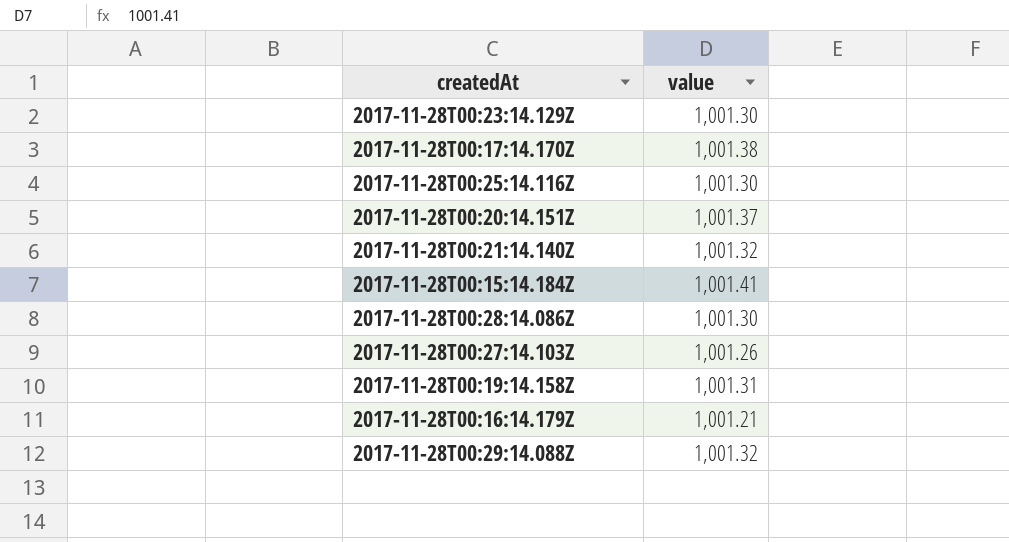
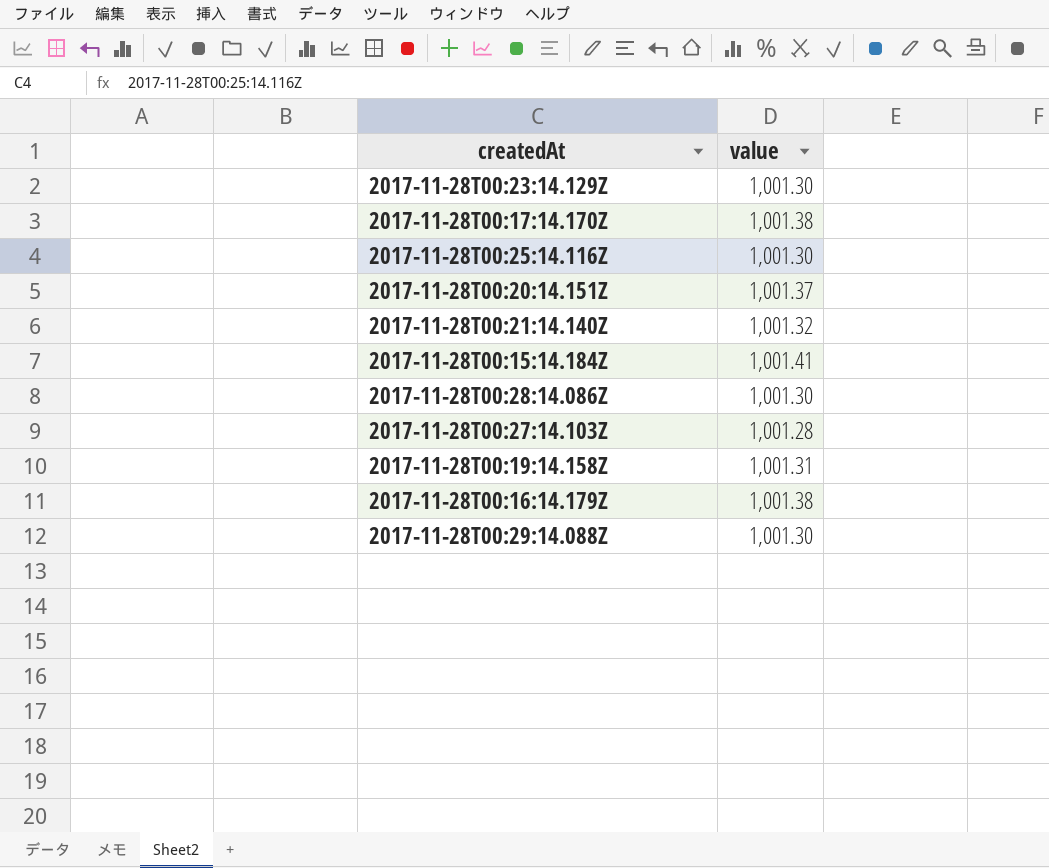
2017-11-28T00:27:14.103Z | value: 1,001.26 -> 1,001.28
2017-11-28T00:16:14.179Z | value: 1,001.21 -> 1,001.38
2017-11-28T00:29:14.088Z | value: 1,001.32 -> 1,001.30

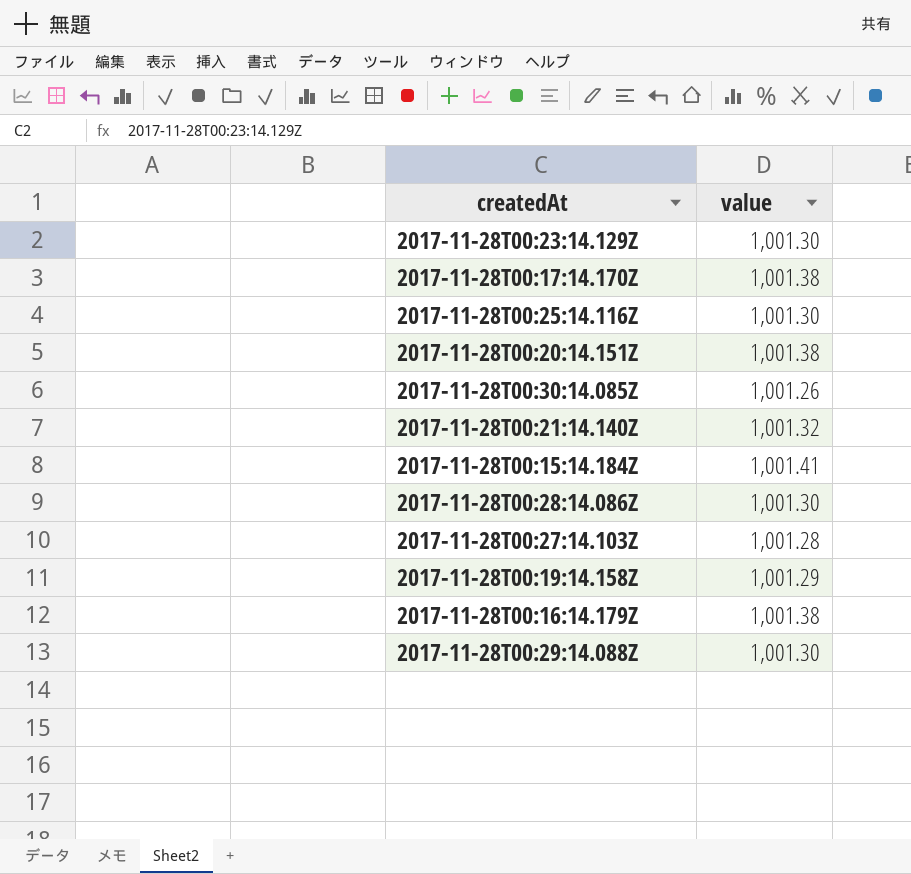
2017-11-28T00:20:14.151Z | value: 1,001.37 -> 1,001.38
row 2017-11-28T00:30:14.085Z: none -> 1,001.26
2017-11-28T00:19:14.158Z | value: 1,001.31 -> 1,001.29

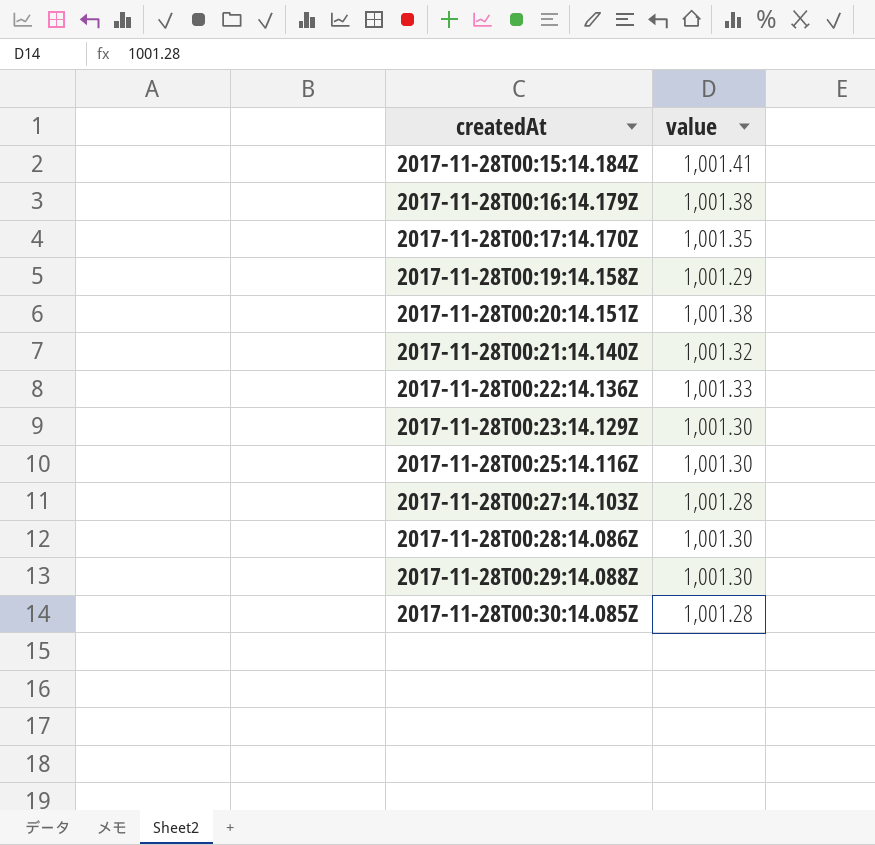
row order: none -> createdAt ascending
2017-11-28T00:17:14.170Z | value: 1,001.38 -> 1,001.35
row 2017-11-28T00:22:14.136Z: none -> 1,001.33
2017-11-28T00:30:14.085Z | value: 1,001.26 -> 1,001.28

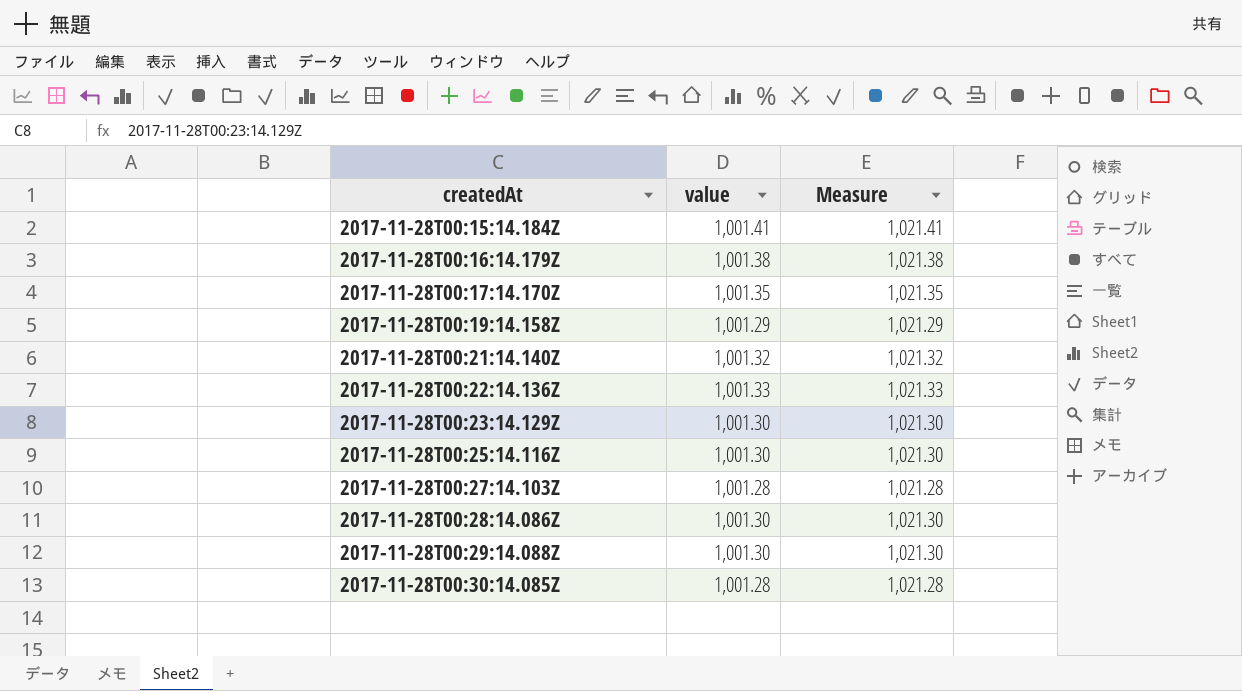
column Measure | formula: none -> [value] + 20
row 2017-11-28T00:20:14.151Z: 1,001.38 -> none

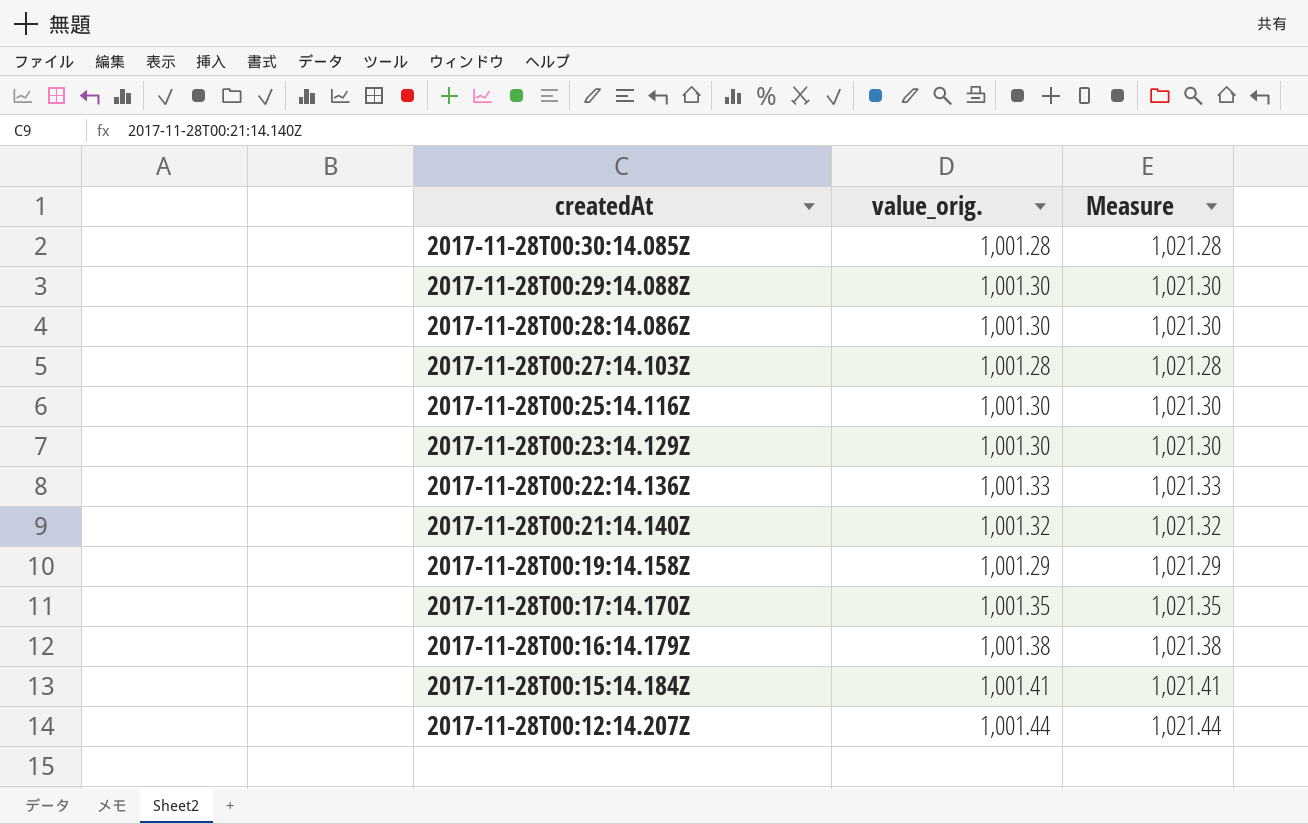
row order: createdAt ascending -> createdAt descending
column name: value -> value_orig.
row 2017-11-28T00:12:14.207Z: none -> 1,001.44 | 1,021.44

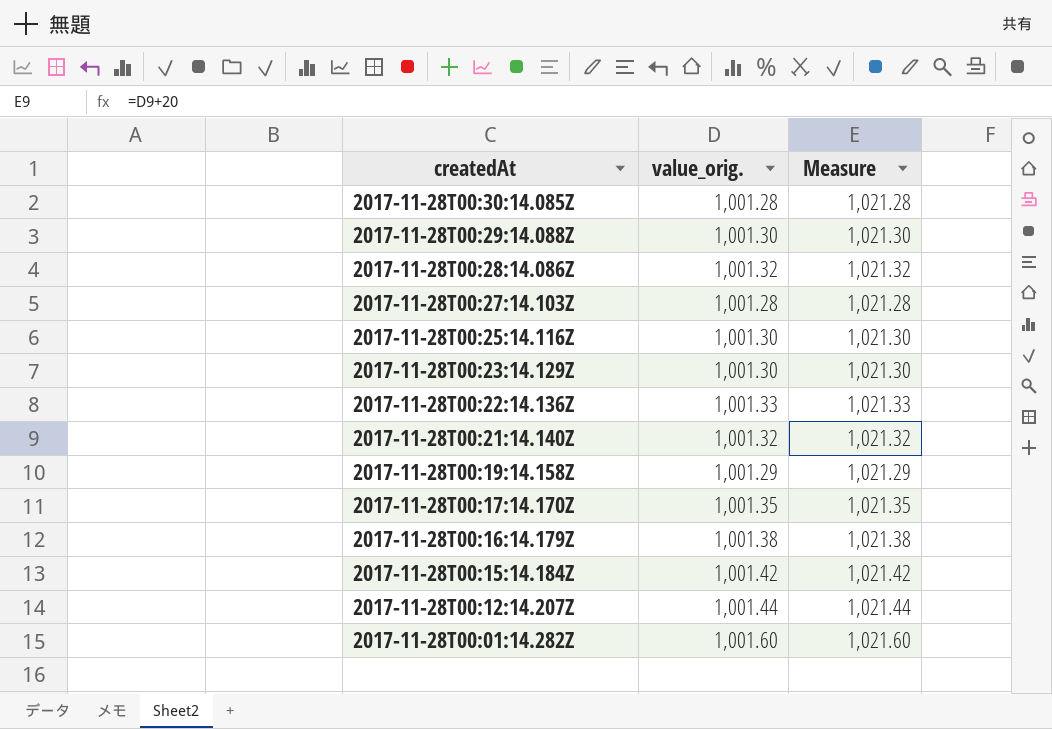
2017-11-28T00:28:14.086Z | value_orig.: 1,001.30 -> 1,001.32
2017-11-28T00:28:14.086Z | Measure: 1,021.30 -> 1,021.32
2017-11-28T00:15:14.184Z | value_orig.: 1,001.41 -> 1,001.42
2017-11-28T00:15:14.184Z | Measure: 1,021.41 -> 1,021.42
row 2017-11-28T00:01:14.282Z: none -> 1,001.60 | 1,021.60

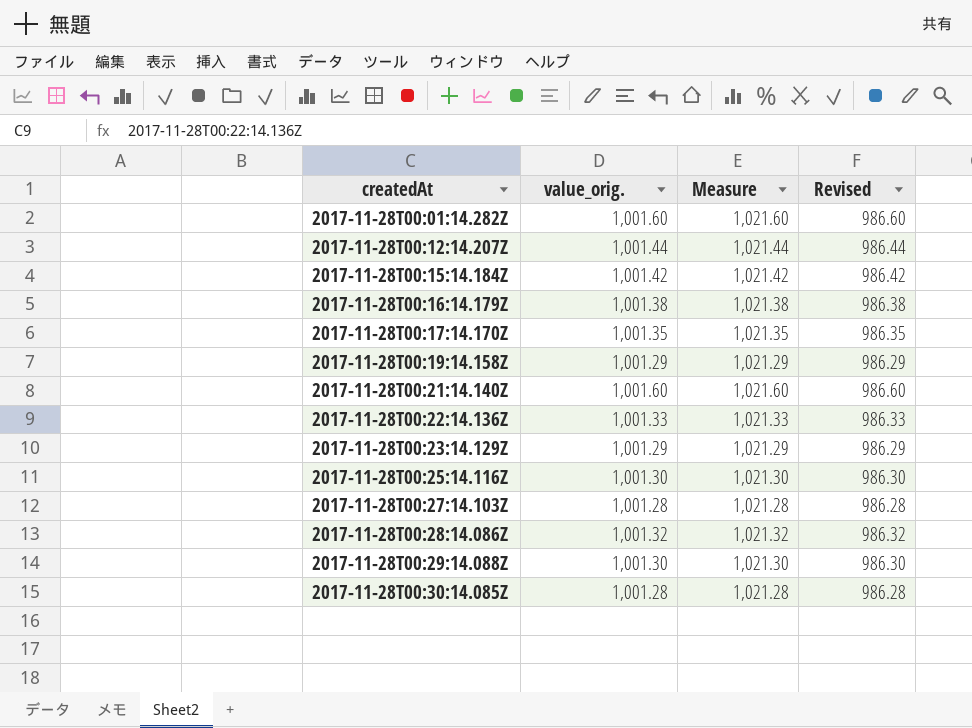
row order: createdAt descending -> createdAt ascending
column Revised | formula: none -> [value_orig.] - 15
2017-11-28T00:21:14.140Z | value_orig.: 1,001.32 -> 1,001.60
2017-11-28T00:21:14.140Z | Measure: 1,021.32 -> 1,021.60
2017-11-28T00:23:14.129Z | value_orig.: 1,001.30 -> 1,001.29
2017-11-28T00:23:14.129Z | Measure: 1,021.30 -> 1,021.29

